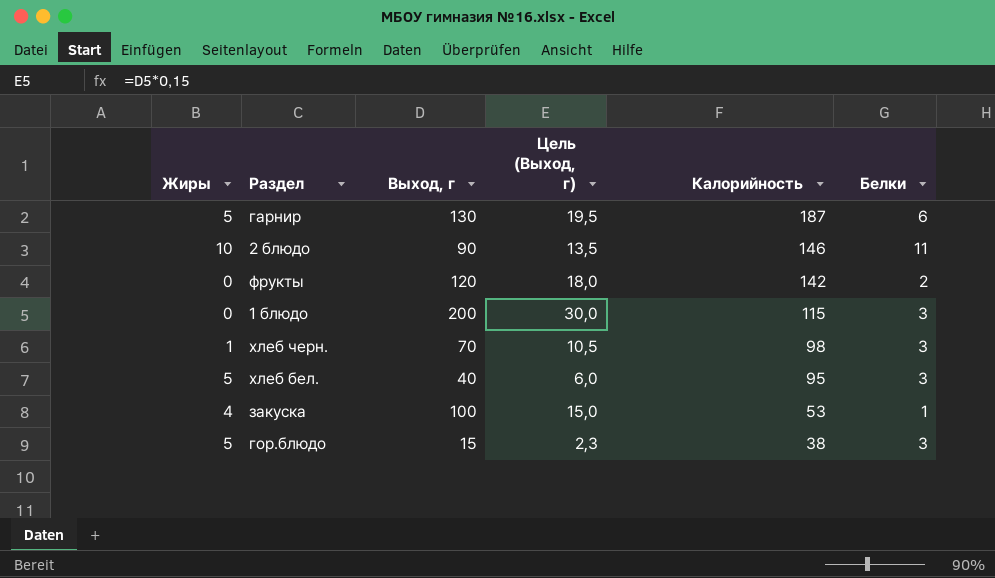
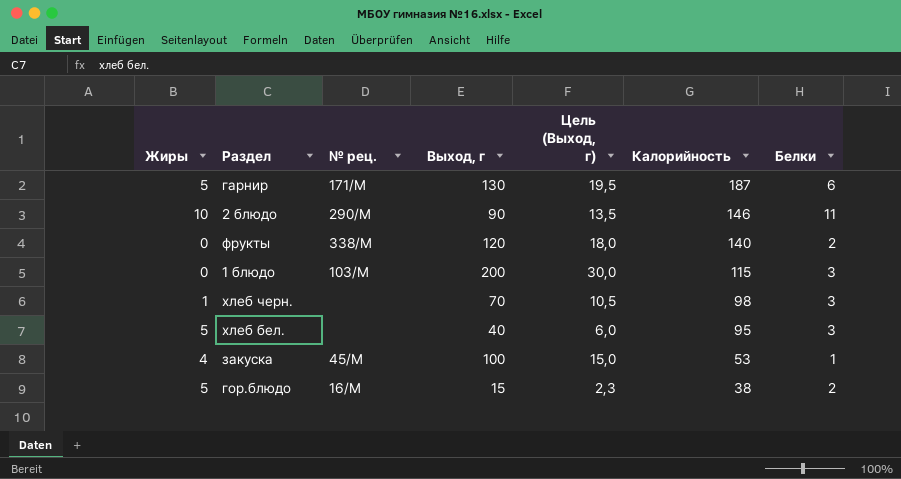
column № рец. | position: none -> 3
фрукты | Калорийность: 142 -> 140
гор.блюдо | Белки: 3 -> 2

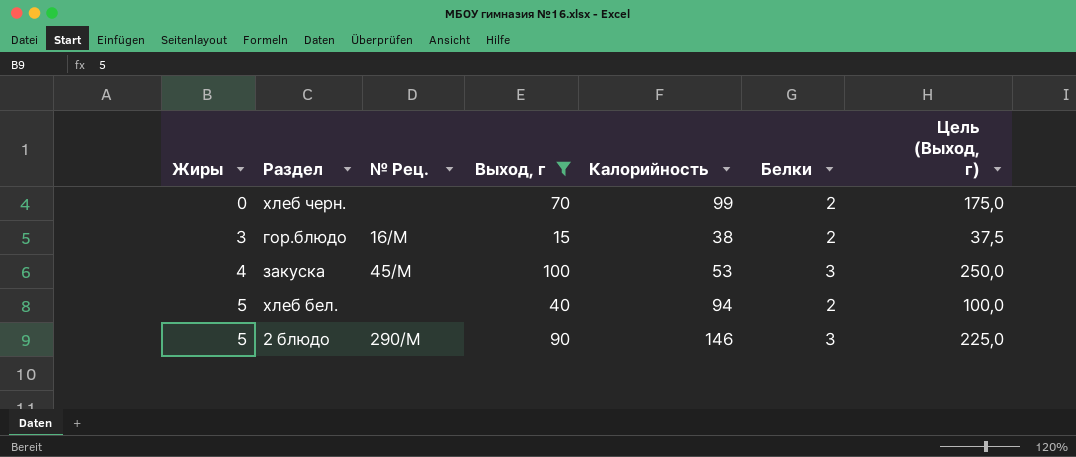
filter: none -> Выход, г <= 100
row order: Калорийность descending -> Жиры ascending
column name: № рец. -> № Рец.
column Цель (Выход, г) | formula: [Выход, г] * 0,15 -> [Выход, г] * 2,5
column Цель (Выход, г) | position: 5 -> 7
хлеб черн. | Жиры: 1 -> 0
хлеб черн. | Калорийность: 98 -> 99
хлеб черн. | Белки: 3 -> 2
гор.блюдо | Жиры: 5 -> 3
закуска | Белки: 1 -> 3
хлеб бел. | Калорийность: 95 -> 94
хлеб бел. | Белки: 3 -> 2
2 блюдо | Жиры: 10 -> 5
2 блюдо | Белки: 11 -> 3

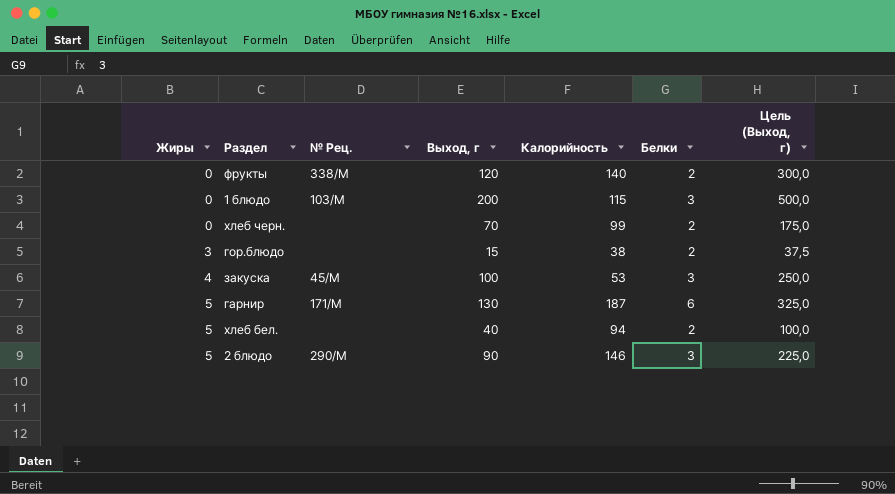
filter: Выход, г <= 100 -> none
гор.блюдо | № Рец.: 16/М -> none

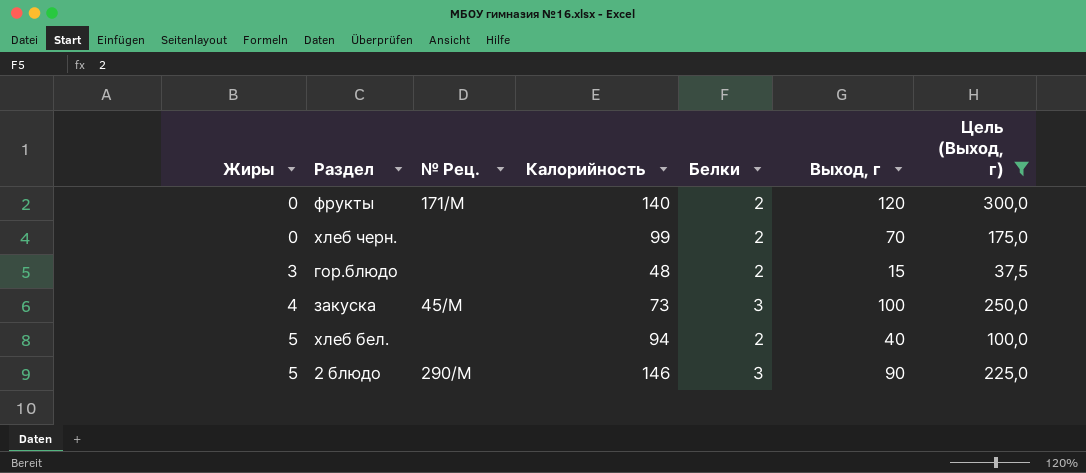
filter: none -> Цель (Выход, г) <= 300,0
column Выход, г | position: 4 -> 6
фрукты | № Рец.: 338/М -> 171/М
гор.блюдо | Калорийность: 38 -> 48
закуска | Калорийность: 53 -> 73

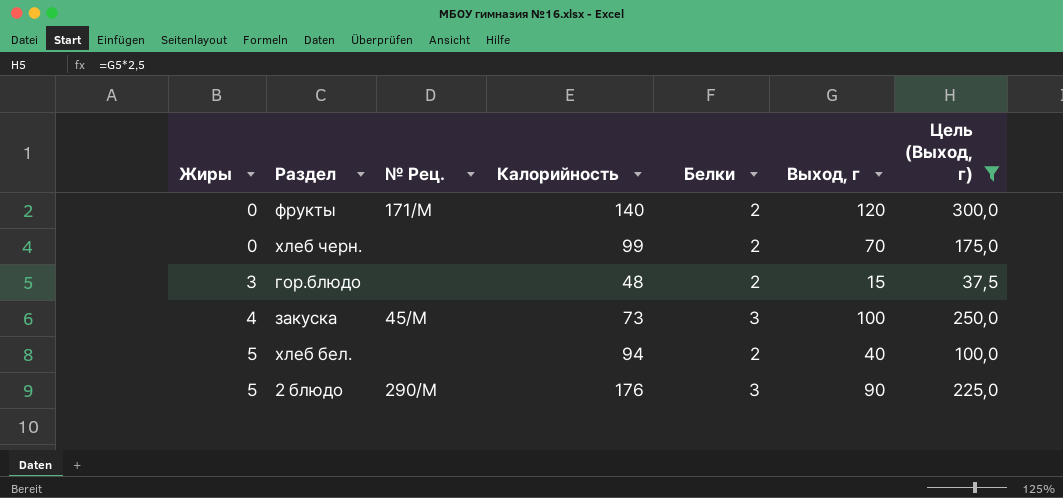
2 блюдо | Калорийность: 146 -> 176

